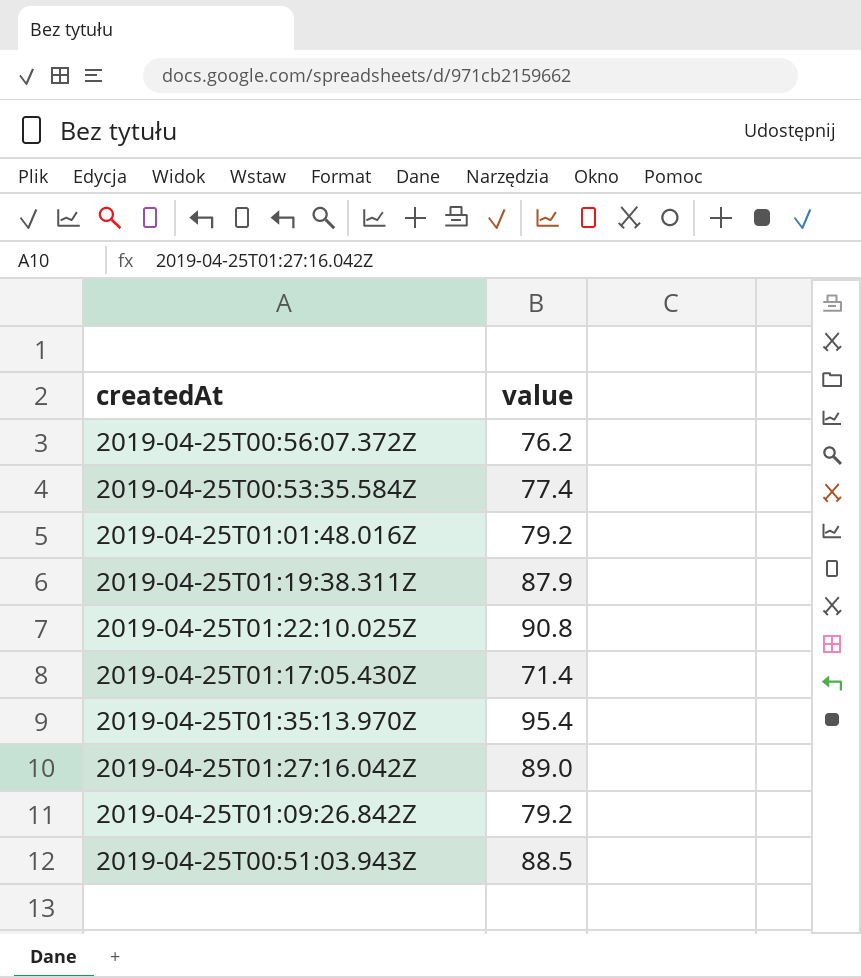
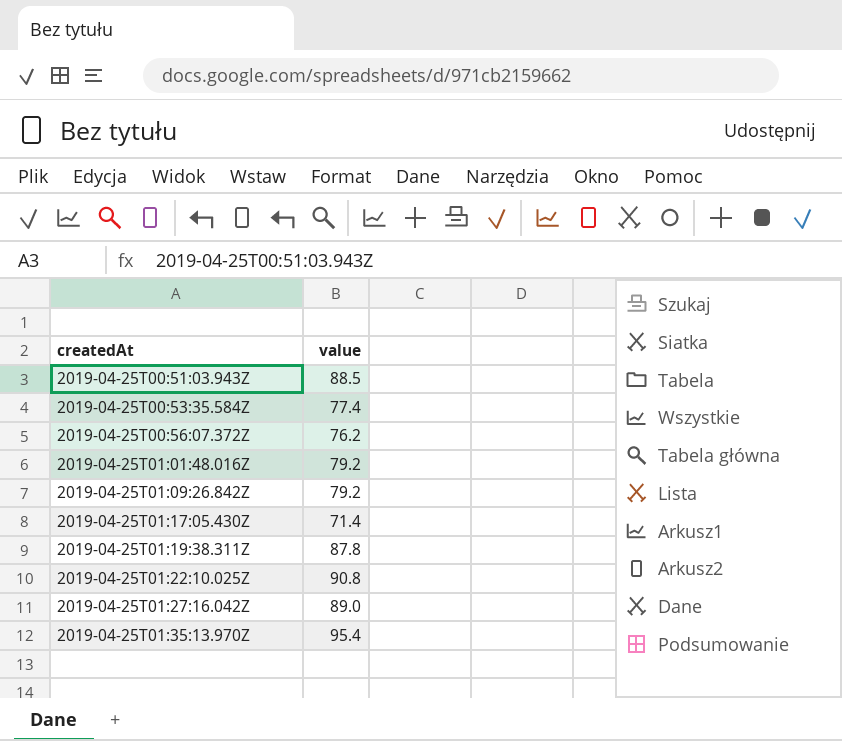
row order: none -> createdAt ascending
2019-04-25T01:19:38.311Z | value: 87.9 -> 87.8

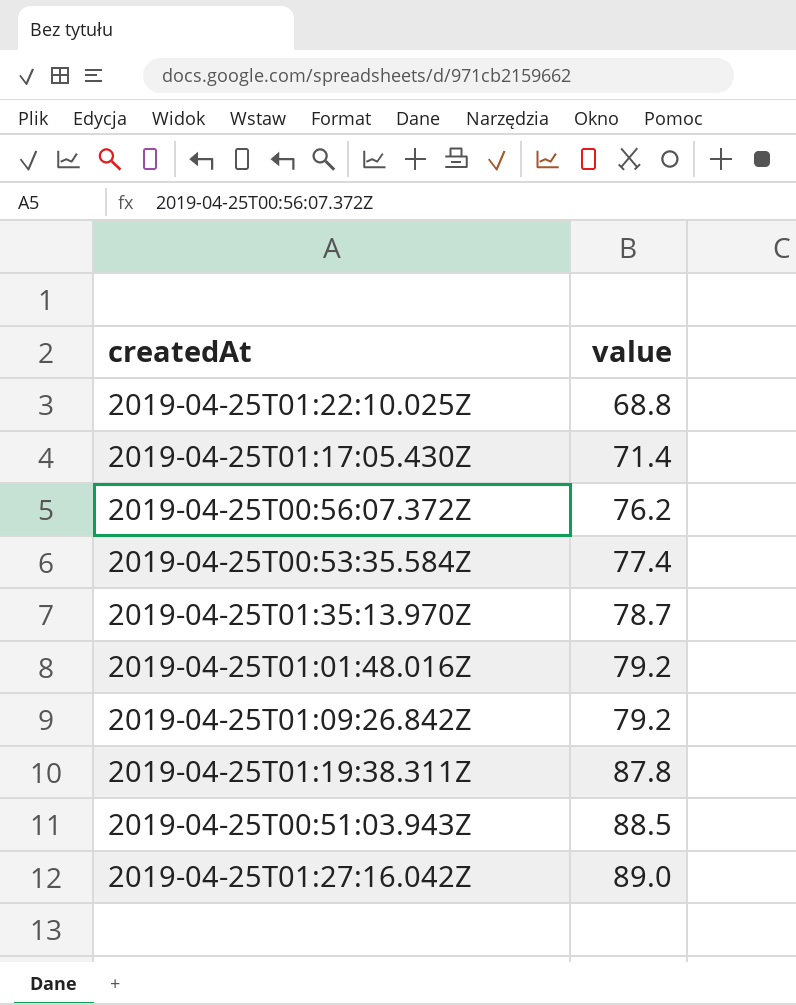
row order: createdAt ascending -> value ascending
2019-04-25T01:22:10.025Z | value: 90.8 -> 68.8
2019-04-25T01:35:13.970Z | value: 95.4 -> 78.7

